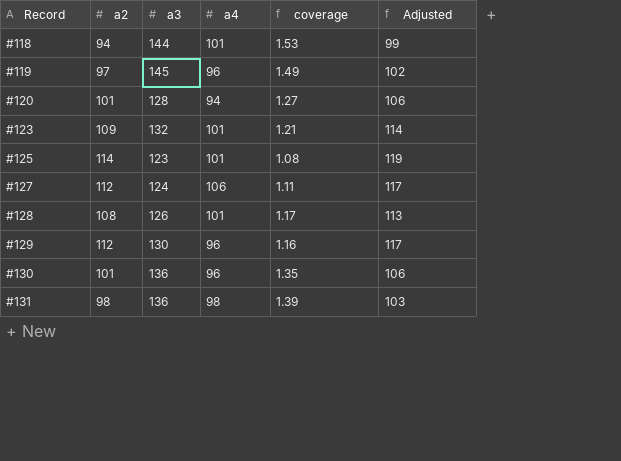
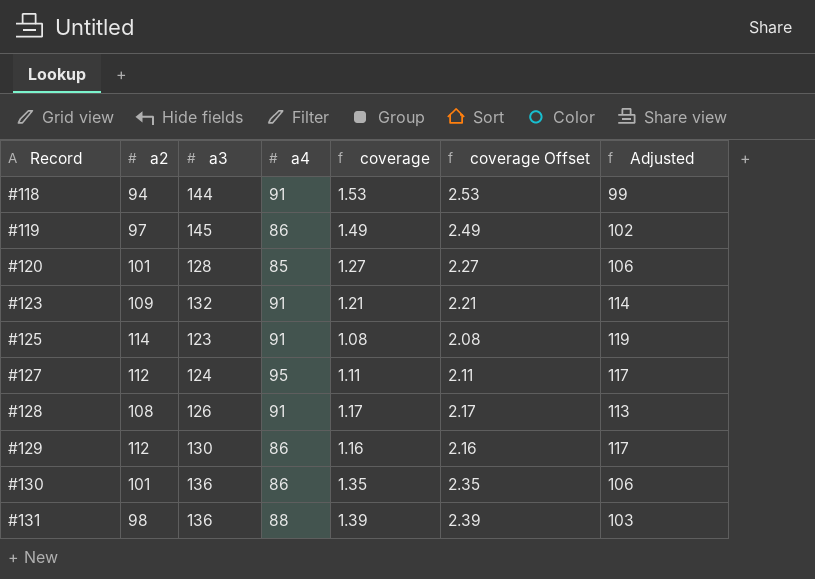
column coverage Offset | formula: none -> [coverage] + 1
#118 | a4: 101 -> 91
#119 | a4: 96 -> 86
#120 | a4: 94 -> 85
#123 | a4: 101 -> 91
#125 | a4: 101 -> 91
#127 | a4: 106 -> 95
#128 | a4: 101 -> 91
#129 | a4: 96 -> 86
#130 | a4: 96 -> 86
#131 | a4: 98 -> 88

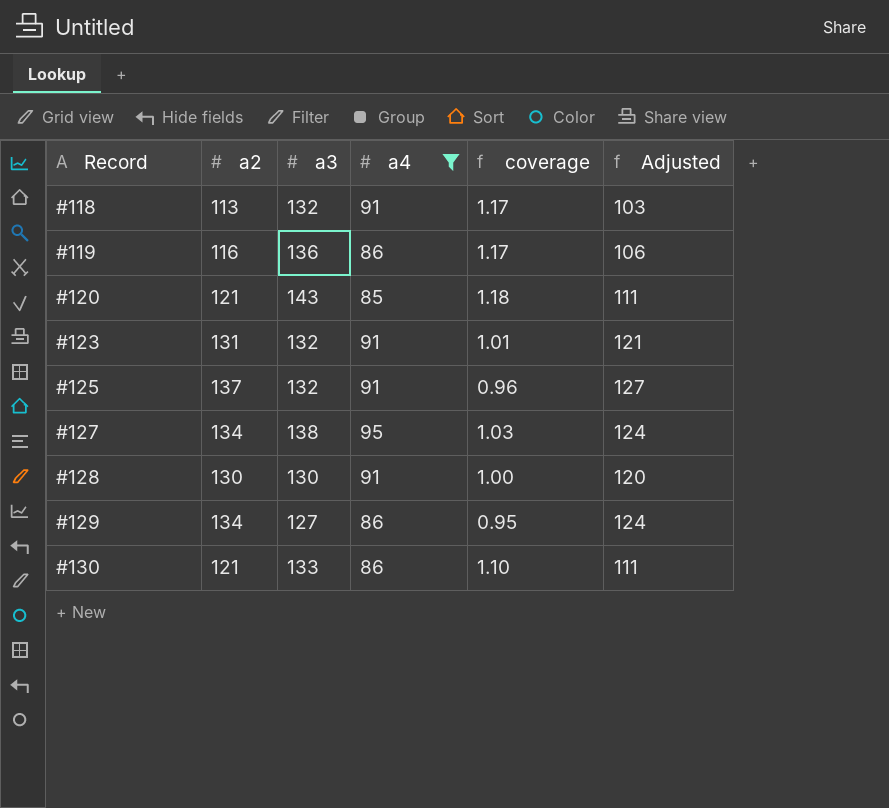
filter: none -> a4 != 88
column coverage Offset | formula: [coverage] + 1 -> none
column Adjusted | formula: [a2] + 5 -> [a2] - 10
#118 | a2: 94 -> 113
#118 | a3: 144 -> 132
#118 | coverage: 1.53 -> 1.17
#119 | a2: 97 -> 116
#119 | a3: 145 -> 136
#119 | coverage: 1.49 -> 1.17
#120 | a2: 101 -> 121
#120 | a3: 128 -> 143
#120 | coverage: 1.27 -> 1.18
#123 | a2: 109 -> 131
#123 | coverage: 1.21 -> 1.01
#125 | a2: 114 -> 137
#125 | a3: 123 -> 132
#125 | coverage: 1.08 -> 0.96
#127 | a2: 112 -> 134
#127 | a3: 124 -> 138
#127 | coverage: 1.11 -> 1.03
#128 | a2: 108 -> 130
#128 | a3: 126 -> 130
#128 | coverage: 1.17 -> 1.00
#129 | a2: 112 -> 134
#129 | a3: 130 -> 127
#129 | coverage: 1.16 -> 0.95
#130 | a2: 101 -> 121
#130 | a3: 136 -> 133
#130 | coverage: 1.35 -> 1.10

